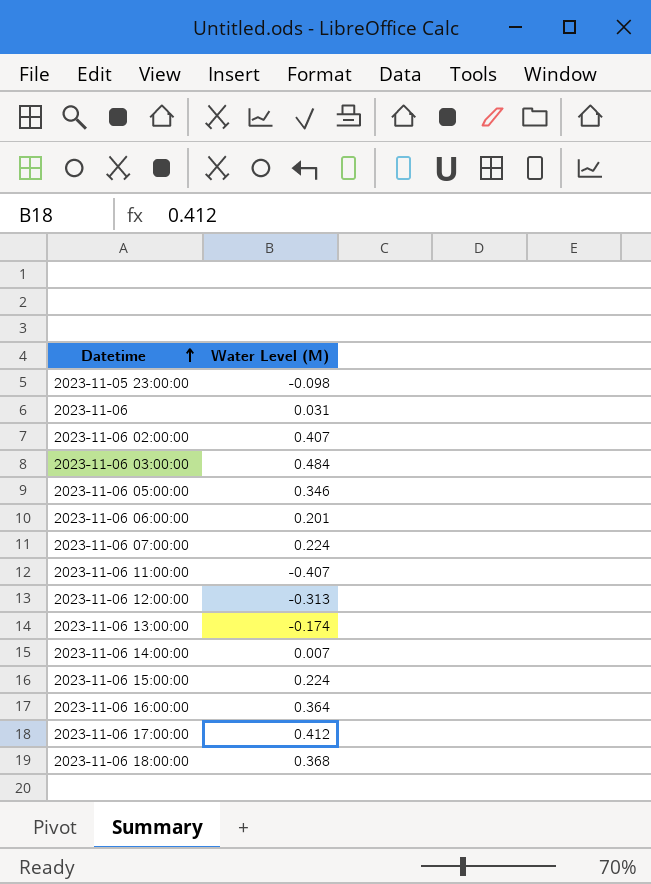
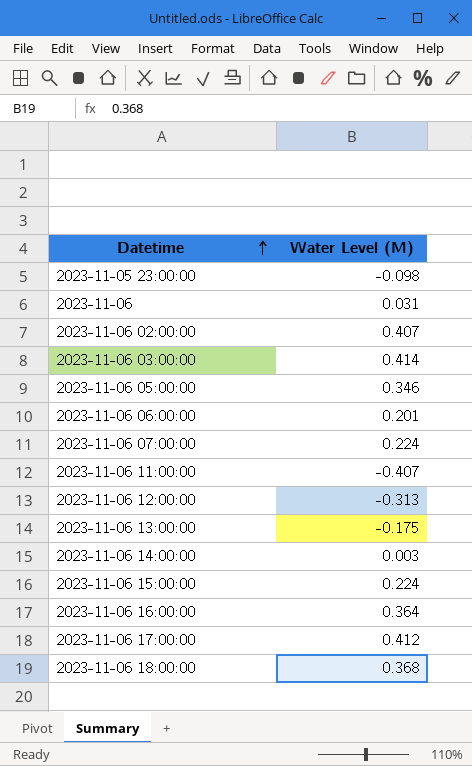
2023-11-06 03:00:00 | Water Level (M): 0.484 -> 0.414
2023-11-06 13:00:00 | Water Level (M): -0.174 -> -0.175
2023-11-06 14:00:00 | Water Level (M): 0.007 -> 0.003

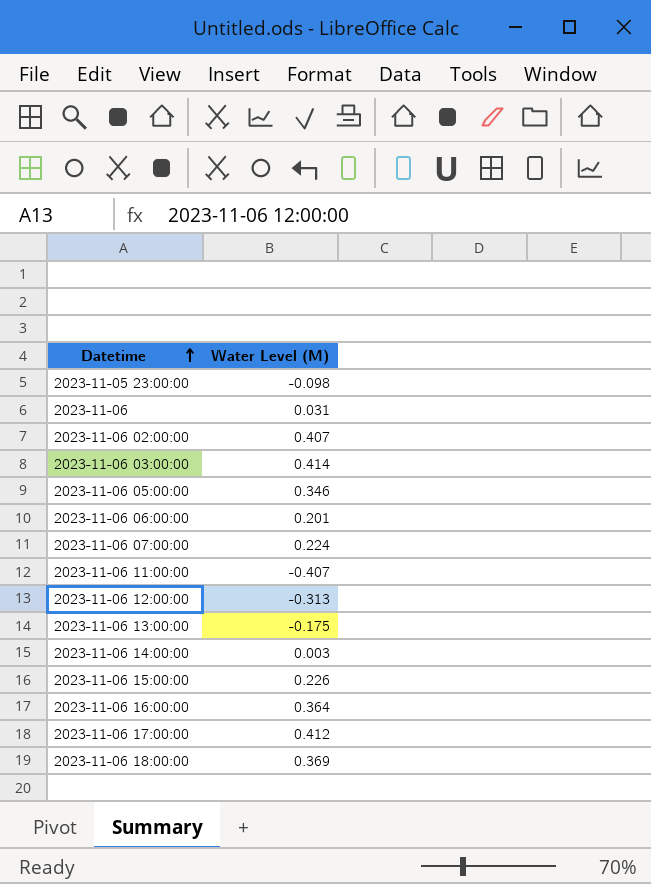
2023-11-06 15:00:00 | Water Level (M): 0.224 -> 0.226
2023-11-06 18:00:00 | Water Level (M): 0.368 -> 0.369

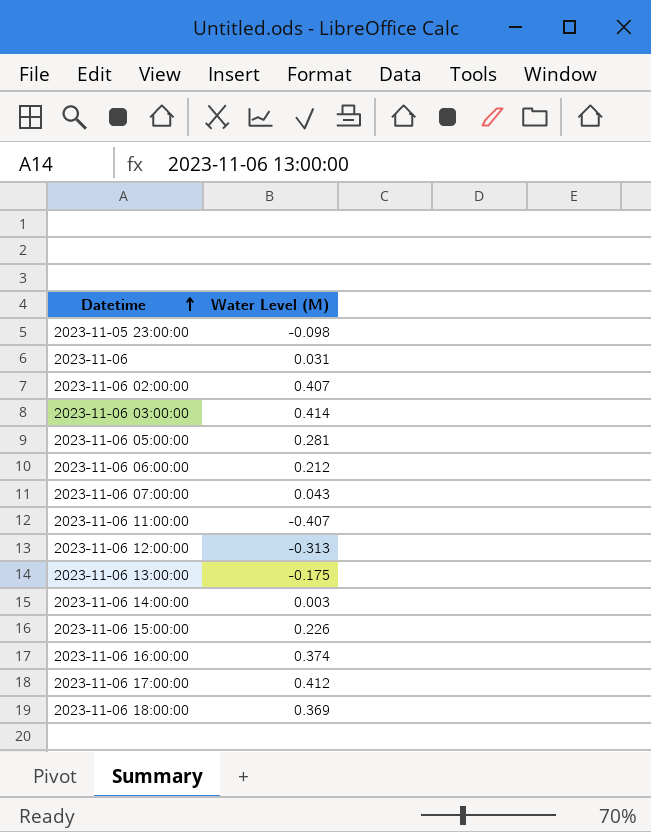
2023-11-06 05:00:00 | Water Level (M): 0.346 -> 0.281
2023-11-06 06:00:00 | Water Level (M): 0.201 -> 0.212
2023-11-06 07:00:00 | Water Level (M): 0.224 -> 0.043
2023-11-06 16:00:00 | Water Level (M): 0.364 -> 0.374

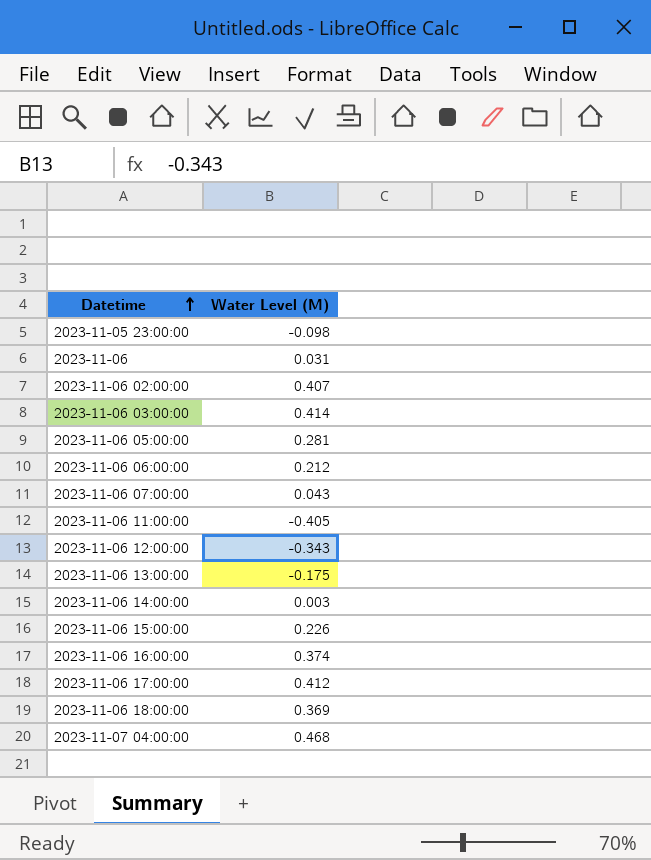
2023-11-06 11:00:00 | Water Level (M): -0.407 -> -0.405
2023-11-06 12:00:00 | Water Level (M): -0.313 -> -0.343
row 2023-11-07 04:00:00: none -> 0.468

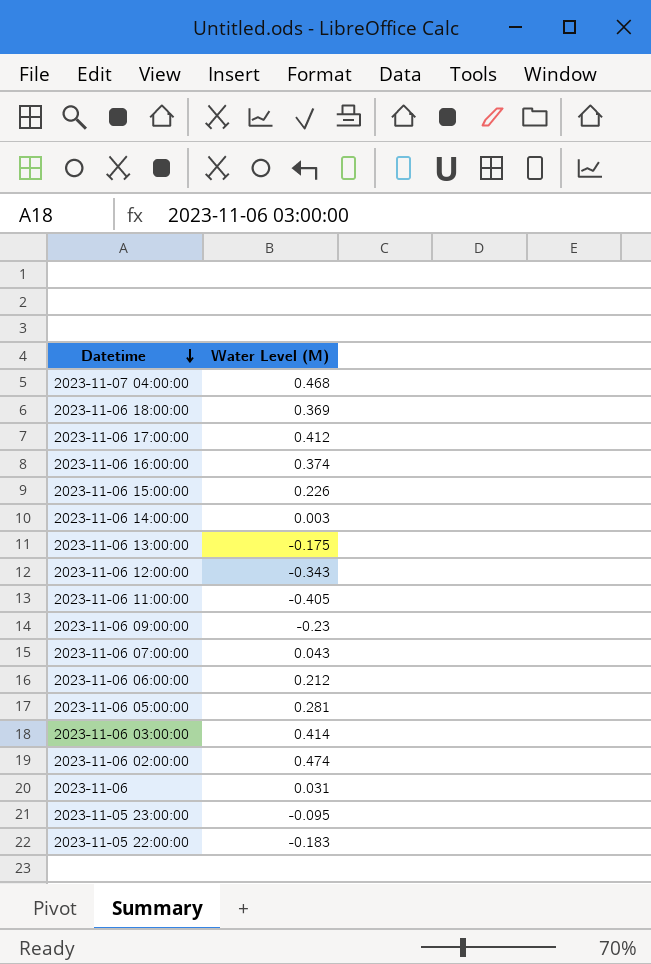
row order: Datetime ascending -> Datetime descending
row 2023-11-06 09:00:00: none -> -0.23
2023-11-06 02:00:00 | Water Level (M): 0.407 -> 0.474
2023-11-05 23:00:00 | Water Level (M): -0.098 -> -0.095
row 2023-11-05 22:00:00: none -> -0.183

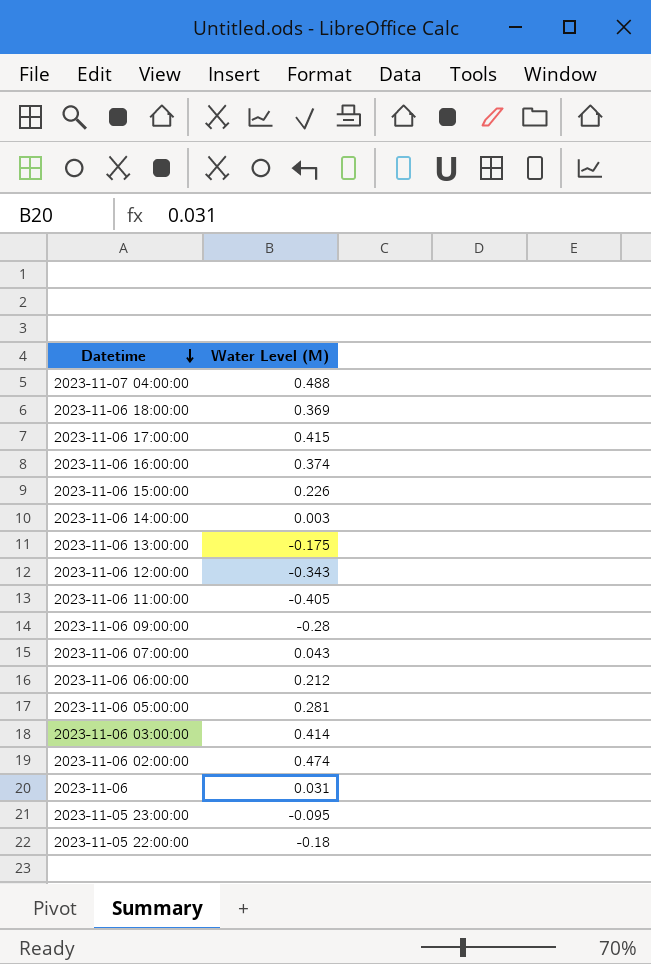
2023-11-07 04:00:00 | Water Level (M): 0.468 -> 0.488
2023-11-06 17:00:00 | Water Level (M): 0.412 -> 0.415
2023-11-06 09:00:00 | Water Level (M): -0.23 -> -0.28
2023-11-05 22:00:00 | Water Level (M): -0.183 -> -0.18

